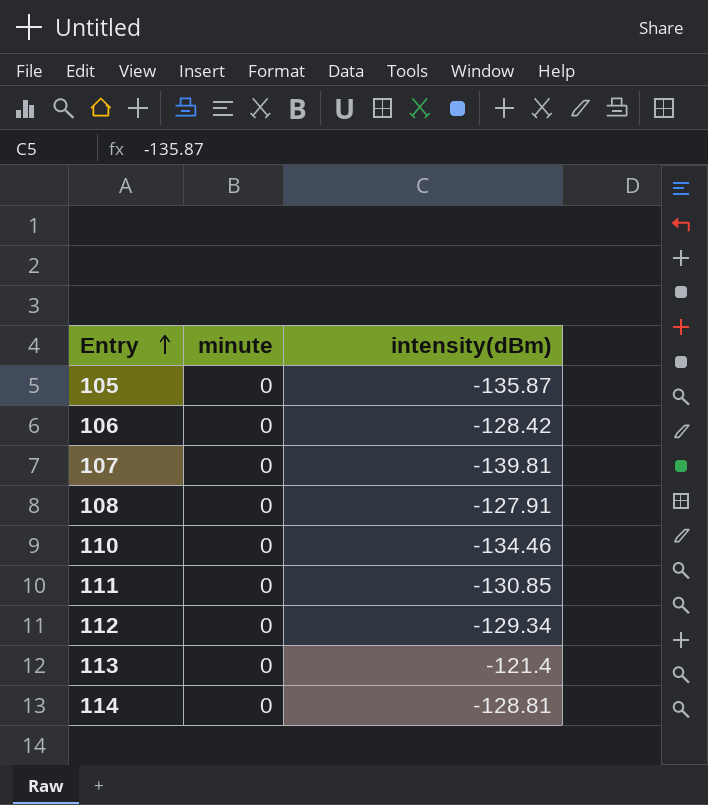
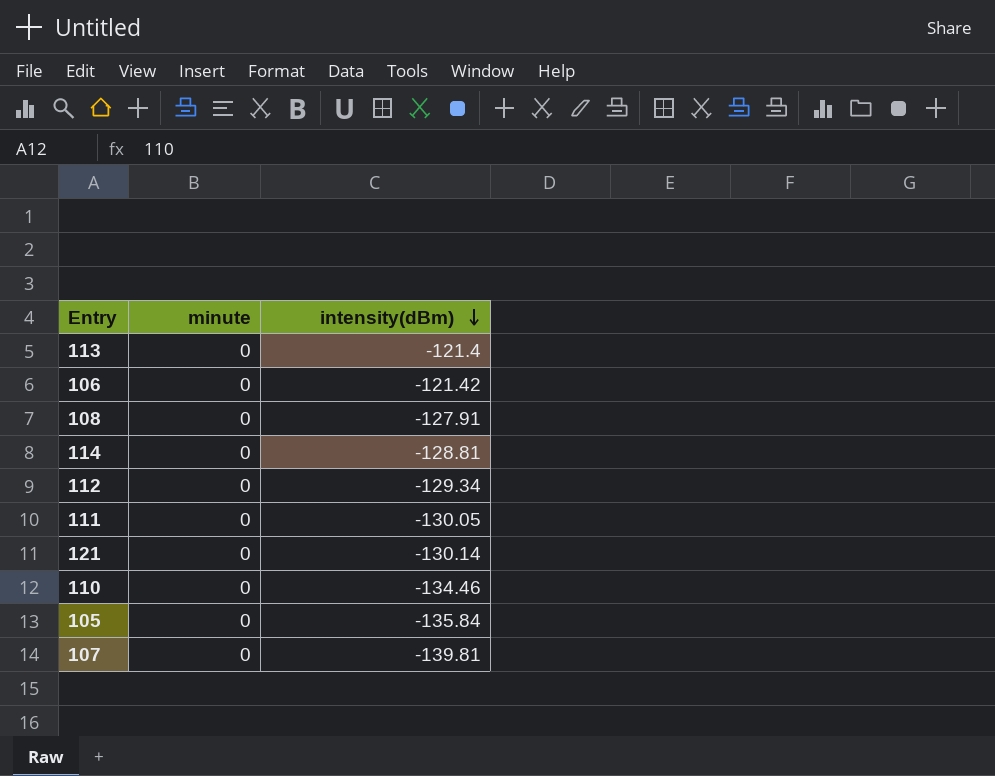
row order: Entry ascending -> intensity(dBm) descending
106 | intensity(dBm): -128.42 -> -121.42
111 | intensity(dBm): -130.85 -> -130.05
row 121: none -> 0 | -130.14
105 | intensity(dBm): -135.87 -> -135.84

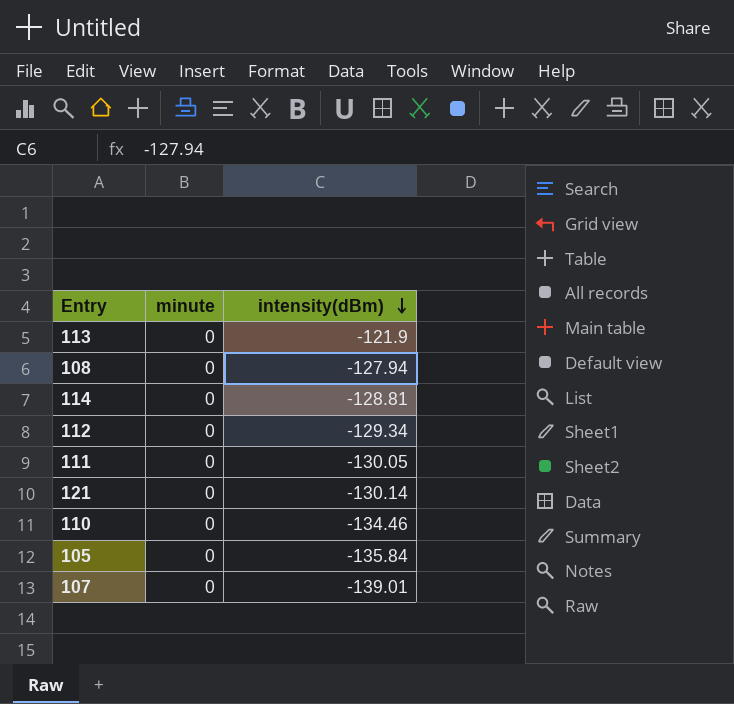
row 106: 0 | -121.42 -> none
113 | intensity(dBm): -121.4 -> -121.9
108 | intensity(dBm): -127.91 -> -127.94
107 | intensity(dBm): -139.81 -> -139.01

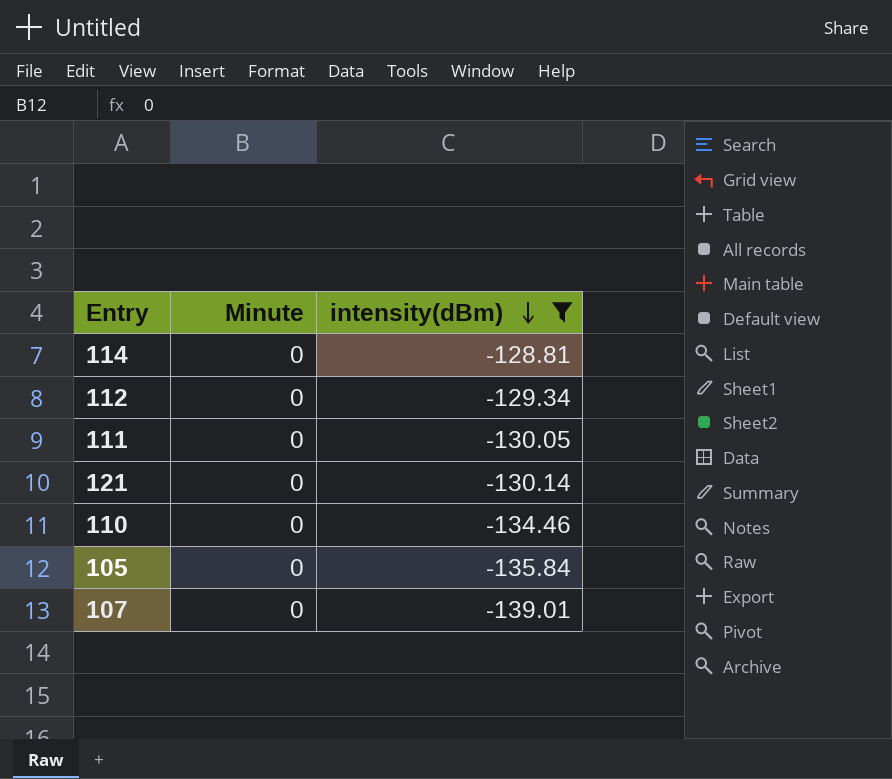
filter: none -> intensity(dBm) <= -128.81
column name: minute -> Minute

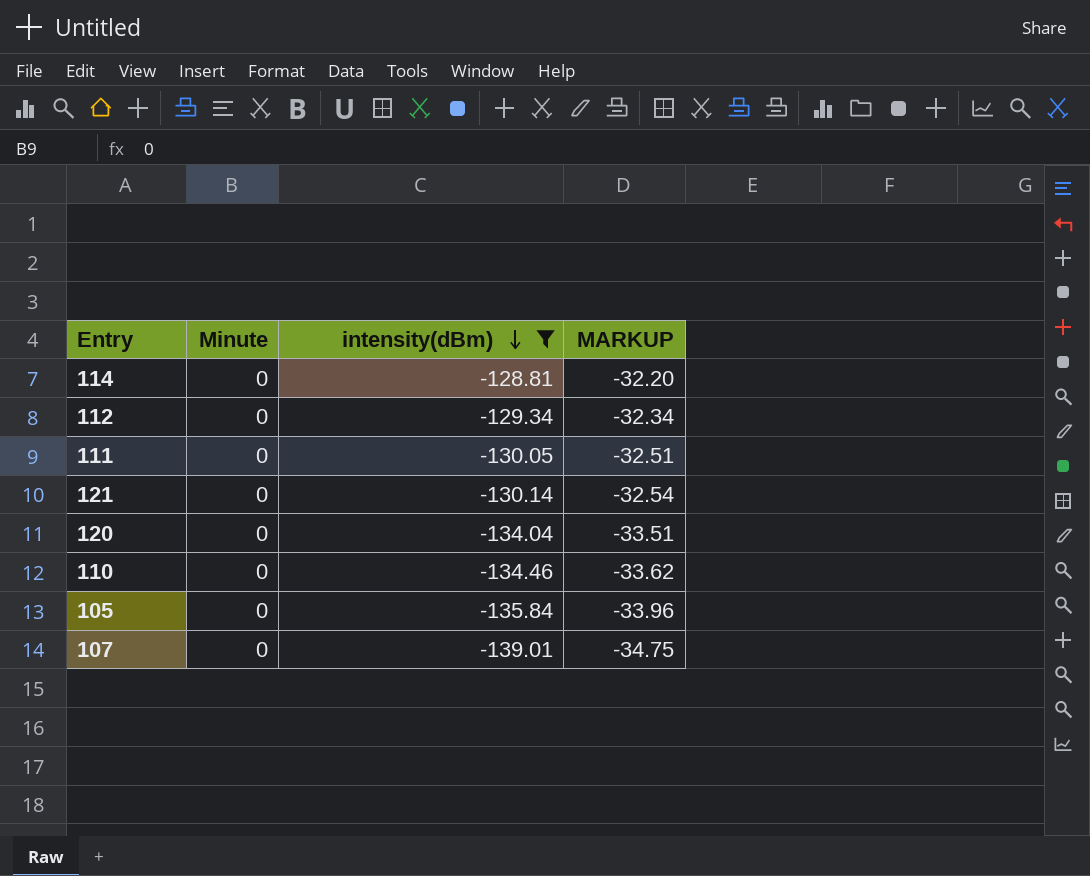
column MARKUP | formula: none -> [intensity(dBm)] * 0.25
row 120: none -> 0 | -134.04 | -33.51

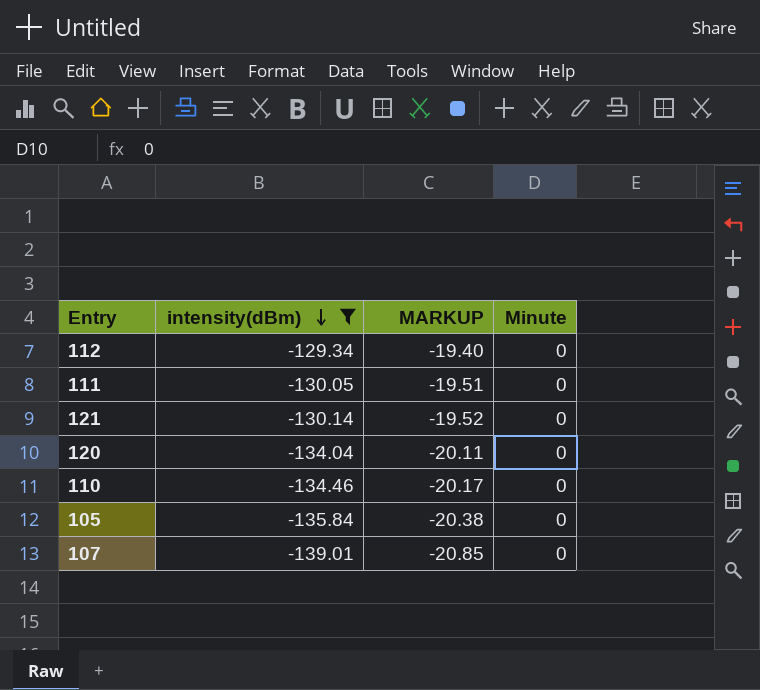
column MARKUP | formula: [intensity(dBm)] * 0.25 -> [intensity(dBm)] * 0.15
column Minute | position: 2 -> 4
row 114: 0 | -128.81 | -32.20 -> none

